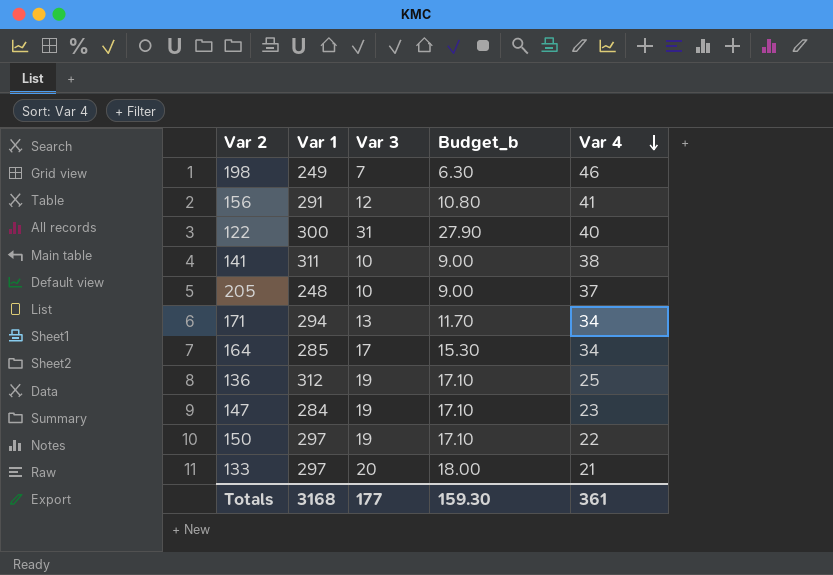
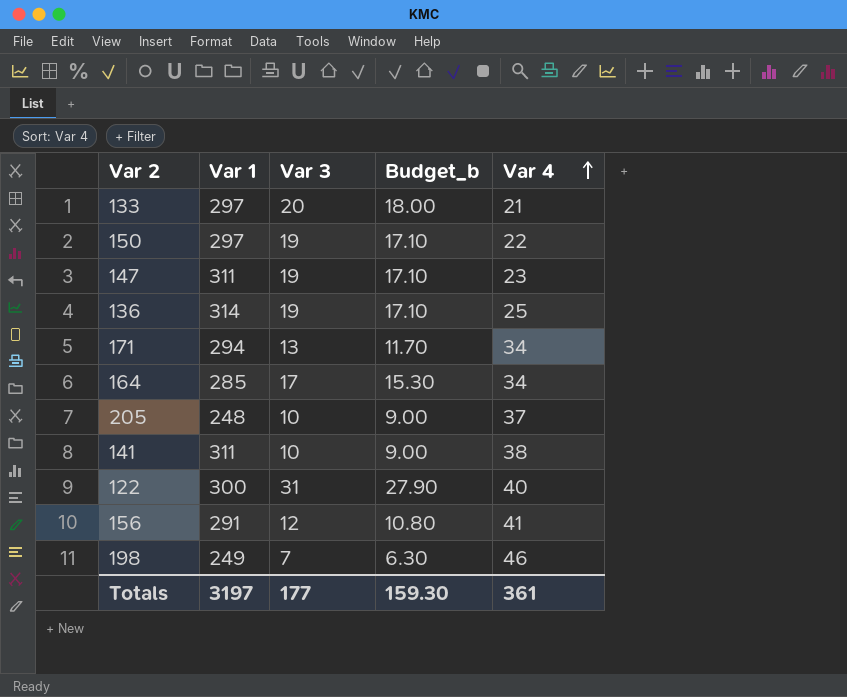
row order: Var 4 descending -> Var 4 ascending
147 | Var 1: 284 -> 311
136 | Var 1: 312 -> 314
Totals | Var 1: 3168 -> 3197

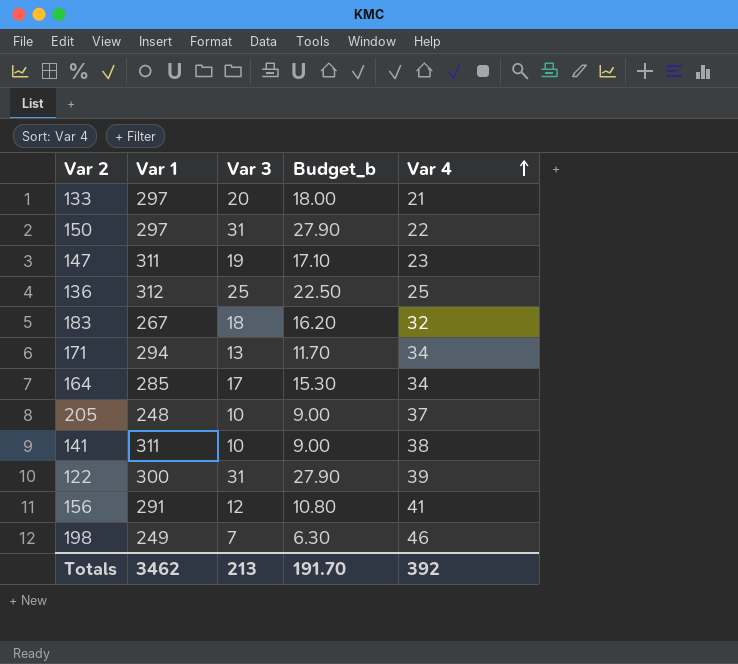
150 | Var 3: 19 -> 31
150 | Budget_b: 17.10 -> 27.90
136 | Var 1: 314 -> 312
136 | Var 3: 19 -> 25
136 | Budget_b: 17.10 -> 22.50
row 183: none -> 267 | 18 | 16.20 | 32
122 | Var 4: 40 -> 39
Totals | Var 1: 3197 -> 3462
Totals | Var 3: 177 -> 213
Totals | Budget_b: 159.30 -> 191.70
Totals | Var 4: 361 -> 392

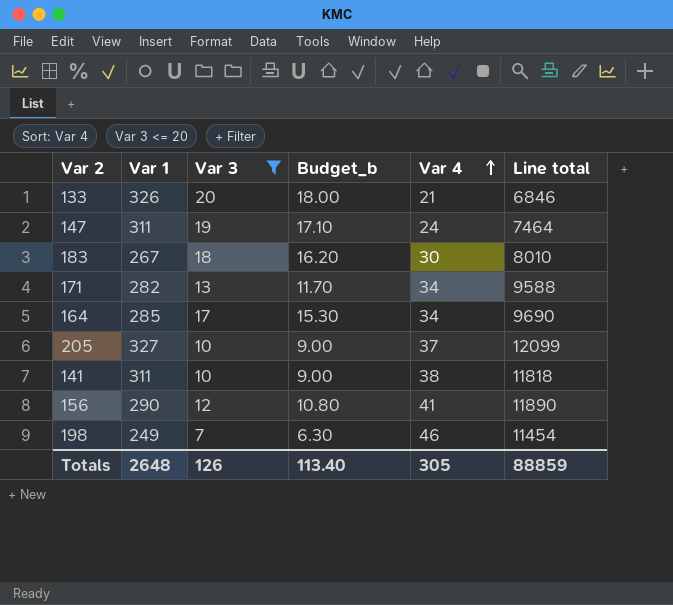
filter: none -> Var 3 <= 20
column Line total | formula: none -> [Var 1] * [Var 4]
133 | Var 1: 297 -> 326
147 | Var 4: 23 -> 24
183 | Var 4: 32 -> 30
171 | Var 1: 294 -> 282
205 | Var 1: 248 -> 327
156 | Var 1: 291 -> 290
Totals | Var 1: 3462 -> 2648
Totals | Var 3: 213 -> 126
Totals | Budget_b: 191.70 -> 113.40
Totals | Var 4: 392 -> 305

